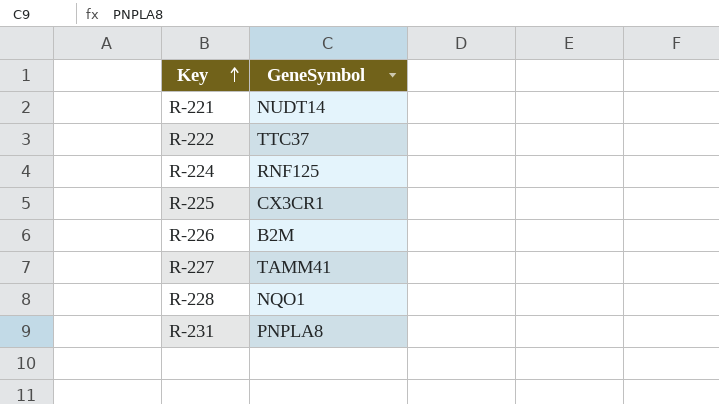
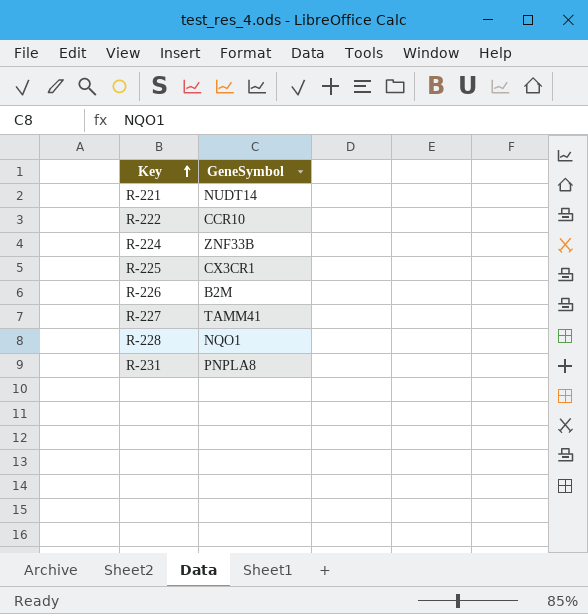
R-222 | GeneSymbol: TTC37 -> CCR10
R-224 | GeneSymbol: RNF125 -> ZNF33B

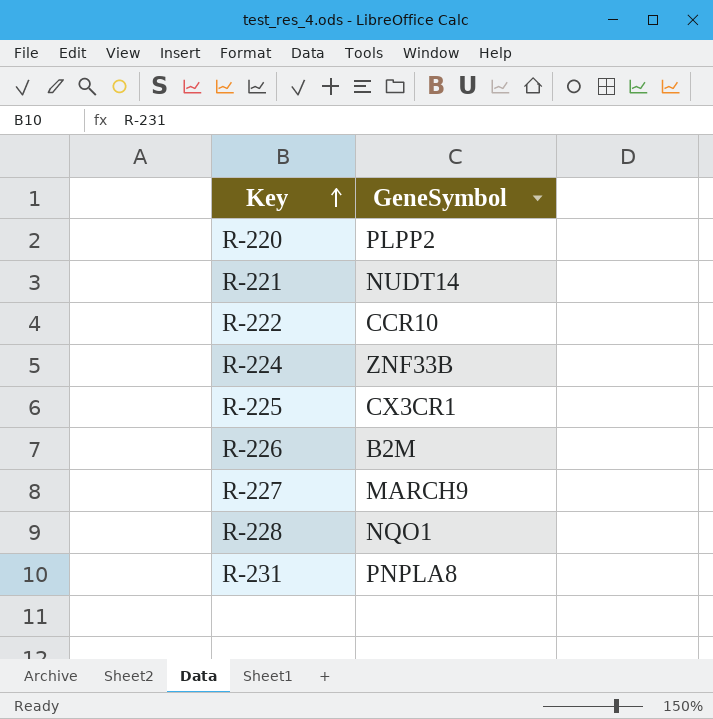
row R-220: none -> PLPP2
R-227 | GeneSymbol: TAMM41 -> MARCH9

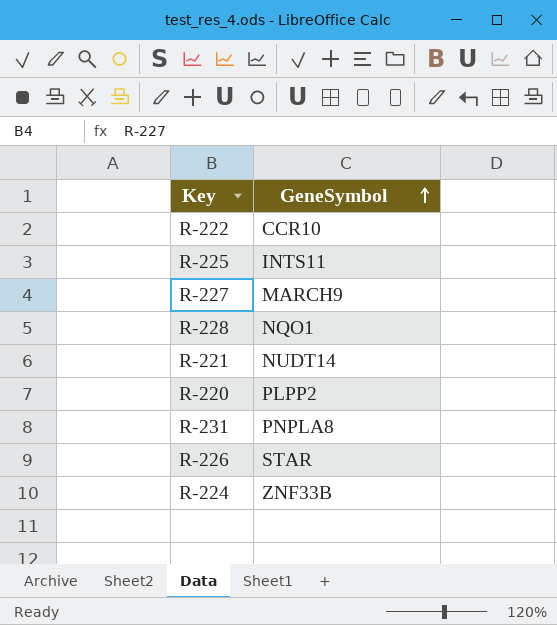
row order: Key ascending -> GeneSymbol ascending
R-225 | GeneSymbol: CX3CR1 -> INTS11
R-226 | GeneSymbol: B2M -> STAR

